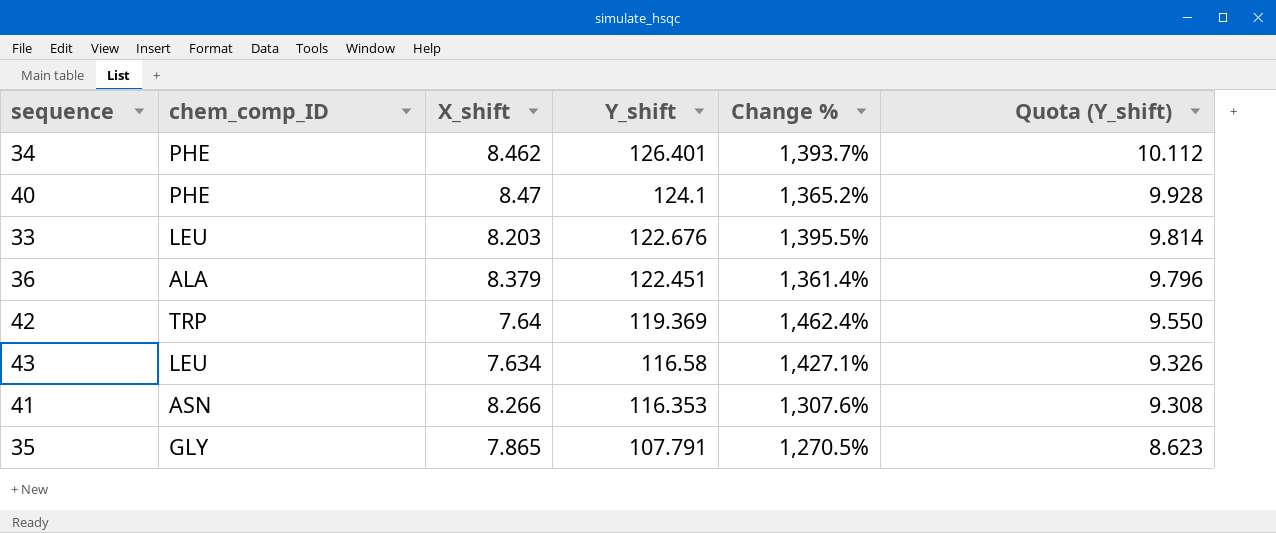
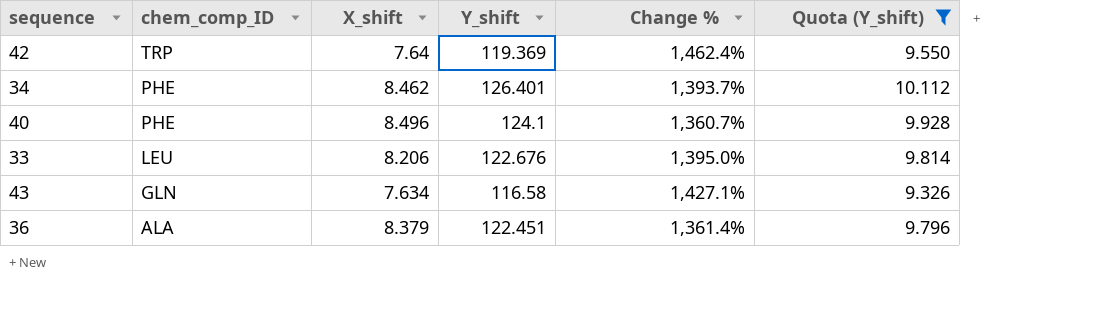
filter: none -> Quota (Y_shift) >= 9.326
row order: Y_shift descending -> chem_comp_ID descending
40 | X_shift: 8.47 -> 8.496
40 | Change %: 1,365.2% -> 1,360.7%
33 | X_shift: 8.203 -> 8.206
33 | Change %: 1,395.5% -> 1,395.0%
43 | chem_comp_ID: LEU -> GLN

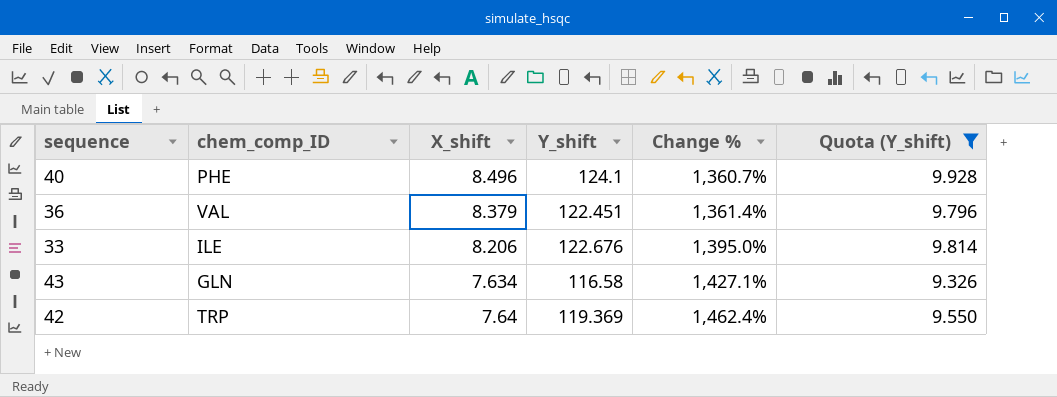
row order: chem_comp_ID descending -> Change % ascending
row 34: PHE | 8.462 | 126.401 | 1,393.7% | 10.112 -> none
36 | chem_comp_ID: ALA -> VAL
33 | chem_comp_ID: LEU -> ILE

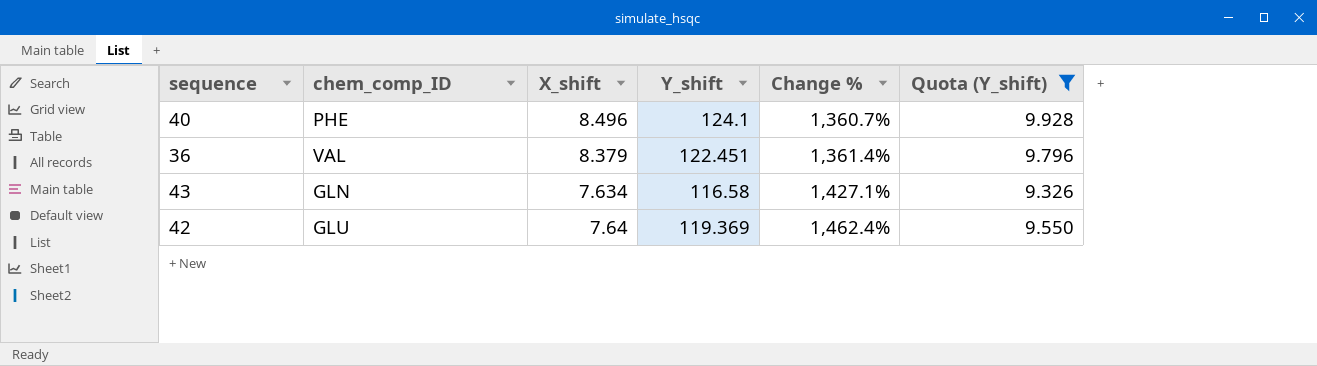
row 33: ILE | 8.206 | 122.676 | 1,395.0% | 9.814 -> none
42 | chem_comp_ID: TRP -> GLU

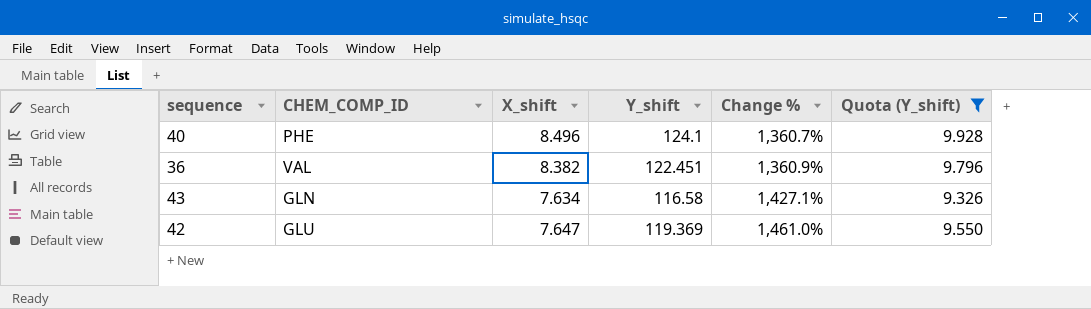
column name: chem_comp_ID -> CHEM_COMP_ID
36 | X_shift: 8.379 -> 8.382
36 | Change %: 1,361.4% -> 1,360.9%
42 | X_shift: 7.64 -> 7.647
42 | Change %: 1,462.4% -> 1,461.0%

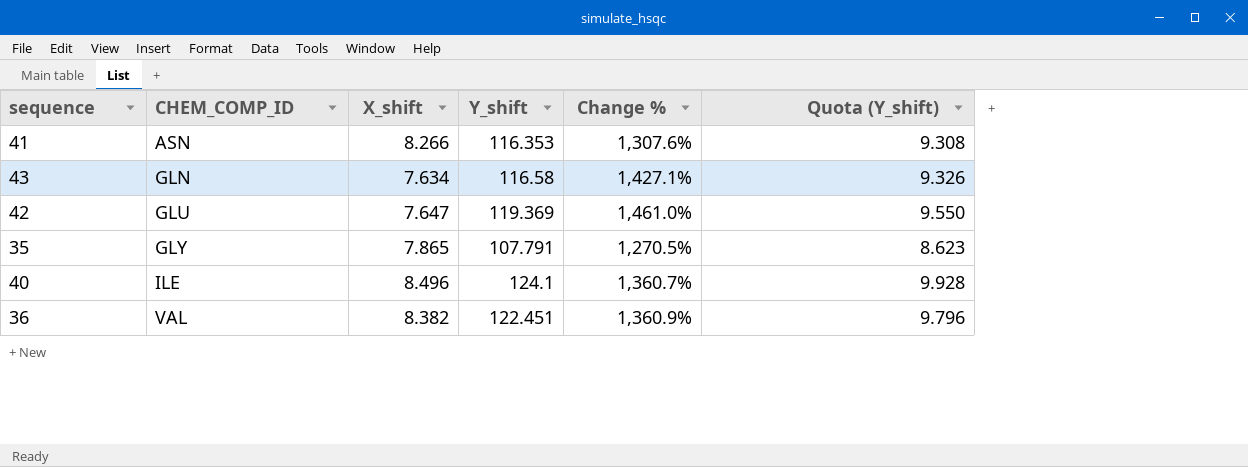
filter: Quota (Y_shift) >= 9.326 -> none
row order: Change % ascending -> CHEM_COMP_ID ascending
40 | CHEM_COMP_ID: PHE -> ILE

